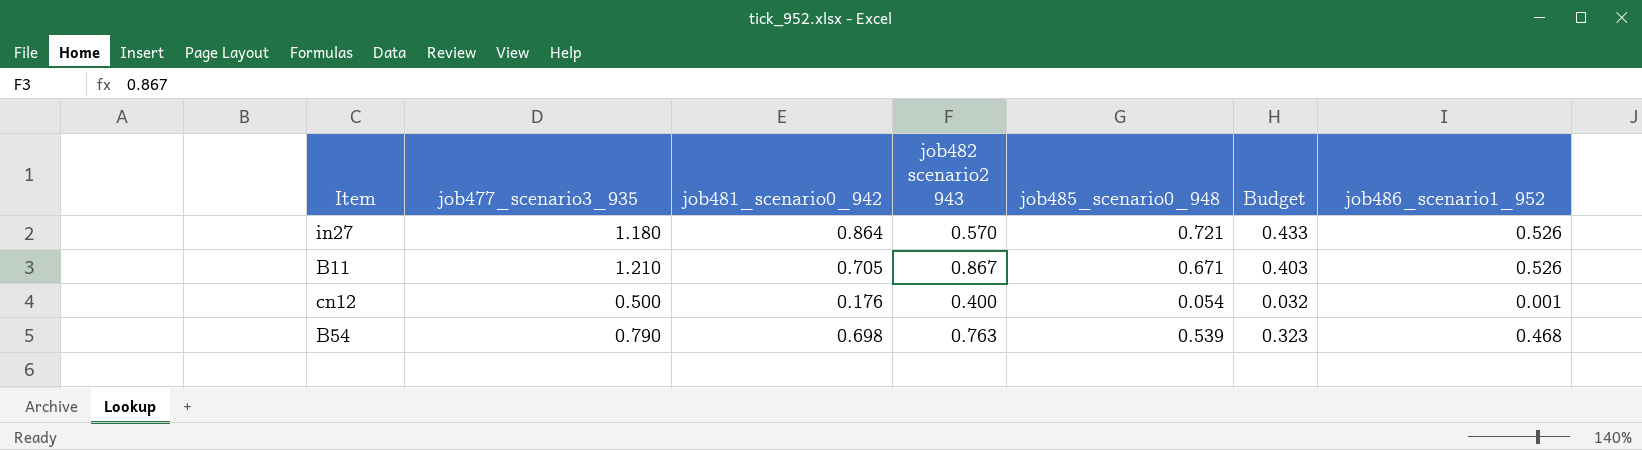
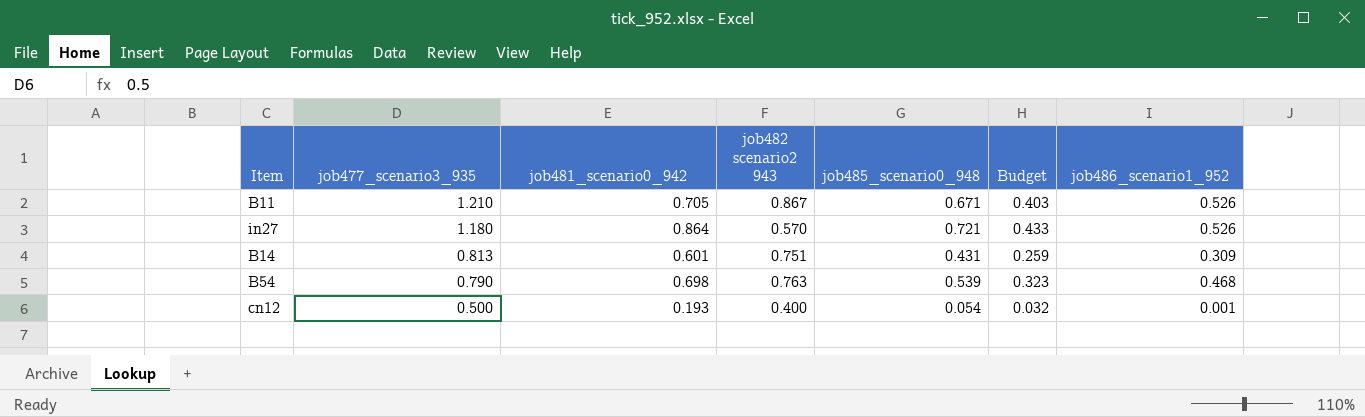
row order: none -> job477_scenario3_935 descending
row B14: none -> 0.813 | 0.601 | 0.751 | 0.431 | 0.259 | 0.309
cn12 | job481_scenario0_942: 0.176 -> 0.193

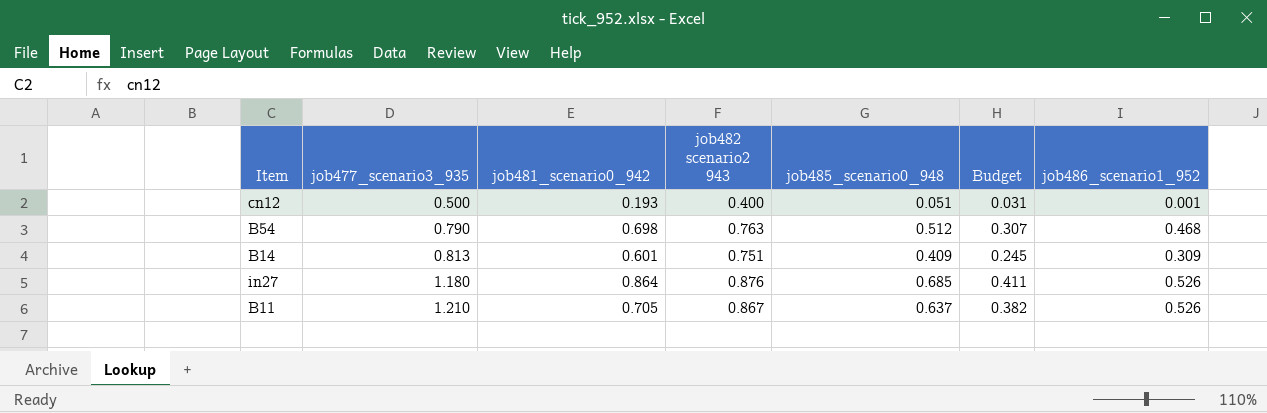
row order: job477_scenario3_935 descending -> job477_scenario3_935 ascending
cn12 | job485_scenario0_948: 0.054 -> 0.051
cn12 | Budget: 0.032 -> 0.031
B54 | job485_scenario0_948: 0.539 -> 0.512
B54 | Budget: 0.323 -> 0.307
B14 | job485_scenario0_948: 0.431 -> 0.409
B14 | Budget: 0.259 -> 0.245
in27 | job482 scenario2 943: 0.570 -> 0.876
in27 | job485_scenario0_948: 0.721 -> 0.685
in27 | Budget: 0.433 -> 0.411
B11 | job485_scenario0_948: 0.671 -> 0.637
B11 | Budget: 0.403 -> 0.382

